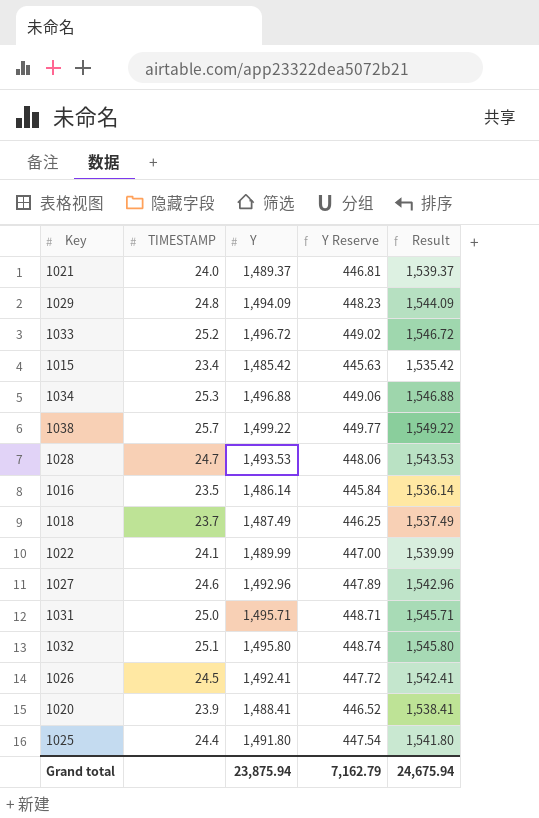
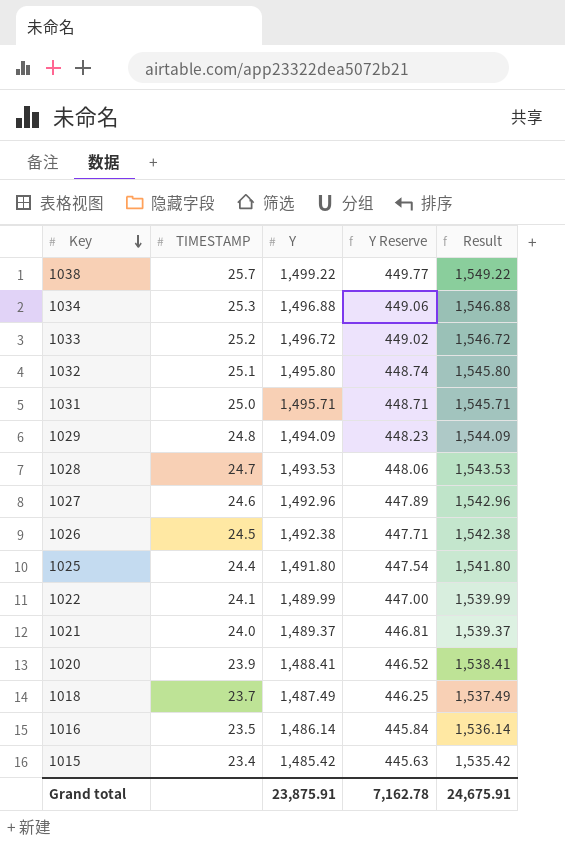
row order: none -> Key descending
1026 | Y: 1,492.41 -> 1,492.38
1026 | Y Reserve: 447.72 -> 447.71
1026 | Result: 1,542.41 -> 1,542.38
Grand total | Y: 23,875.94 -> 23,875.91
Grand total | Y Reserve: 7,162.79 -> 7,162.78
Grand total | Result: 24,675.94 -> 24,675.91

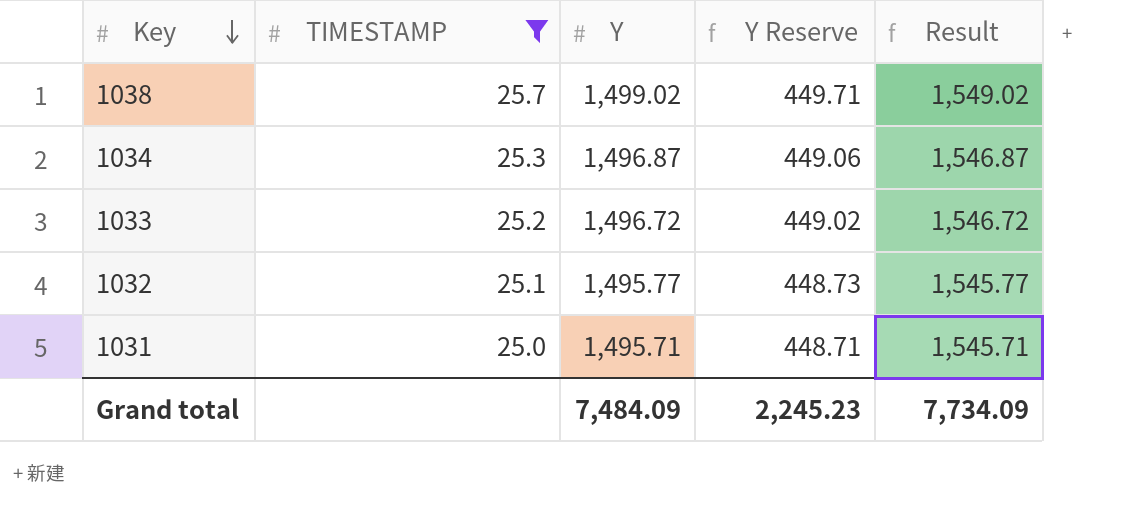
filter: none -> TIMESTAMP >= 25.0
1038 | Y: 1,499.22 -> 1,499.02
1038 | Y Reserve: 449.77 -> 449.71
1038 | Result: 1,549.22 -> 1,549.02
1034 | Y: 1,496.88 -> 1,496.87
1034 | Result: 1,546.88 -> 1,546.87
1032 | Y: 1,495.80 -> 1,495.77
1032 | Y Reserve: 448.74 -> 448.73
1032 | Result: 1,545.80 -> 1,545.77
Grand total | Y: 23,875.91 -> 7,484.09
Grand total | Y Reserve: 7,162.78 -> 2,245.23
Grand total | Result: 24,675.91 -> 7,734.09

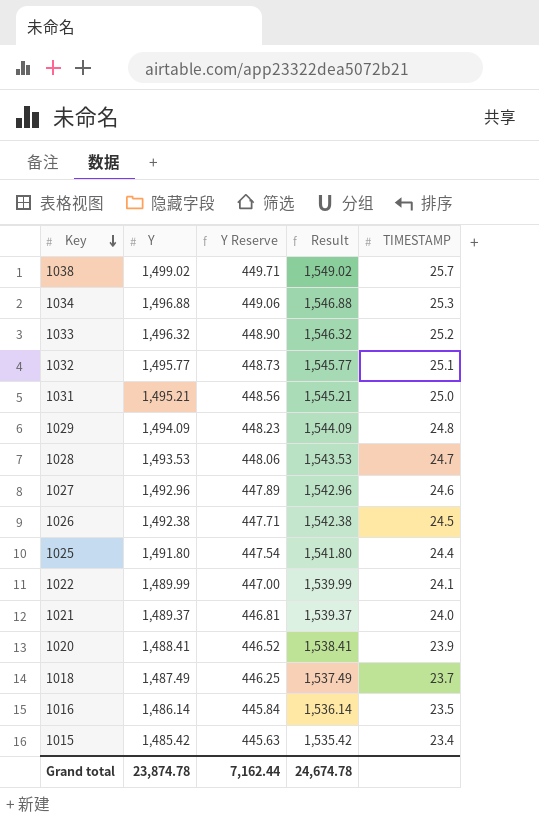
filter: TIMESTAMP >= 25.0 -> none
column TIMESTAMP | position: 2 -> 5
1034 | Y: 1,496.87 -> 1,496.88
1034 | Result: 1,546.87 -> 1,546.88
1033 | Y: 1,496.72 -> 1,496.32
1033 | Y Reserve: 449.02 -> 448.90
1033 | Result: 1,546.72 -> 1,546.32
1031 | Y: 1,495.71 -> 1,495.21
1031 | Y Reserve: 448.71 -> 448.56
1031 | Result: 1,545.71 -> 1,545.21
Grand total | Y: 7,484.09 -> 23,874.78
Grand total | Y Reserve: 2,245.23 -> 7,162.44
Grand total | Result: 7,734.09 -> 24,674.78

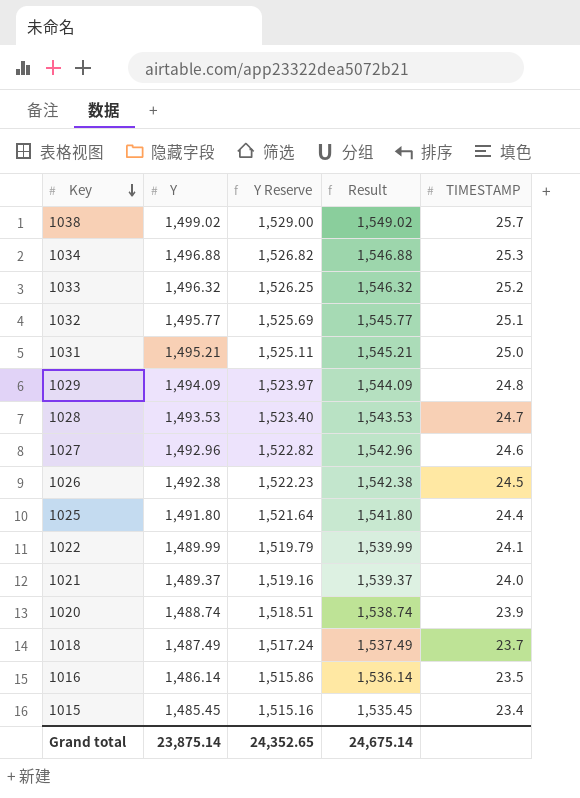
column Y Reserve | formula: [Y] * 0.3 -> [Y] * 1.02
1020 | Y: 1,488.41 -> 1,488.74
1020 | Result: 1,538.41 -> 1,538.74
1015 | Y: 1,485.42 -> 1,485.45
1015 | Result: 1,535.42 -> 1,535.45
Grand total | Y: 23,874.78 -> 23,875.14
Grand total | Y Reserve: 7,162.44 -> 24,352.65
Grand total | Result: 24,674.78 -> 24,675.14

